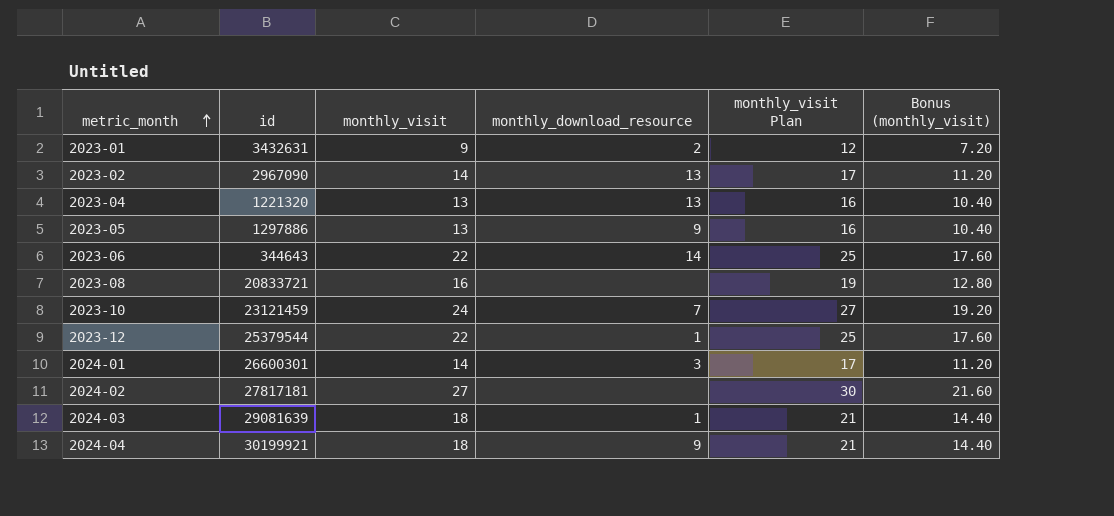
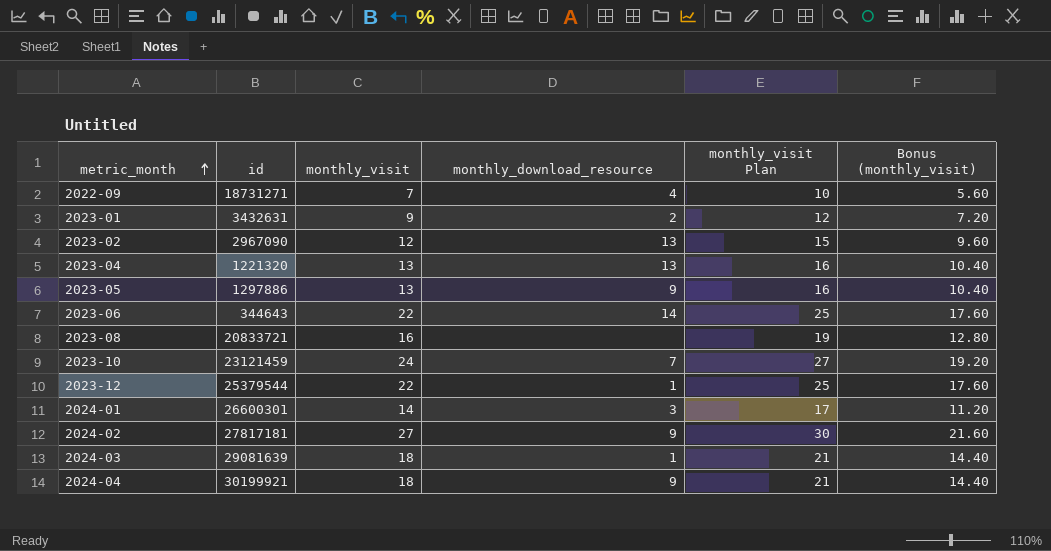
row 2022-09: none -> 18731271 | 7 | 4 | 10 | 5.60
2023-02 | monthly_visit: 14 -> 12
2023-02 | monthly_visit Plan: 17 -> 15
2023-02 | Bonus (monthly_visit): 11.20 -> 9.60
2024-02 | monthly_download_resource: none -> 9

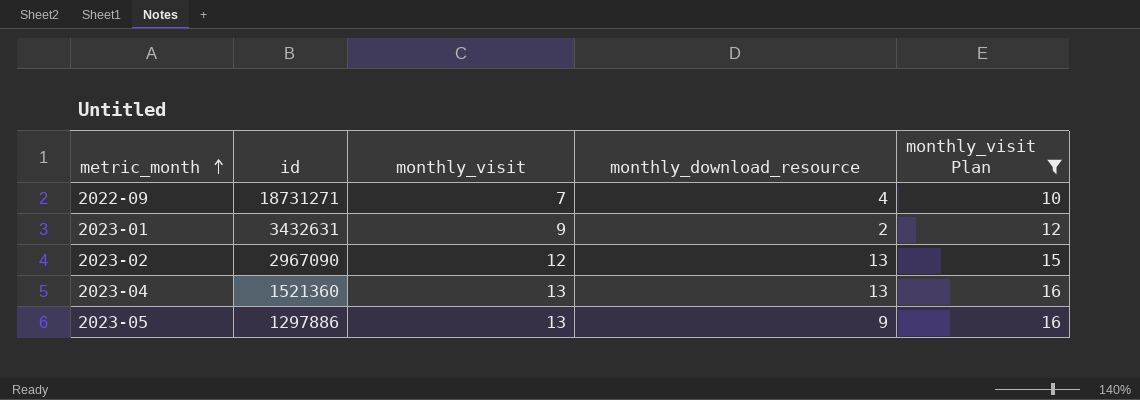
filter: none -> monthly_visit Plan <= 16
column Bonus (monthly_visit) | formula: [monthly_visit] * 0.8 -> none
2023-04 | id: 1221320 -> 1521360

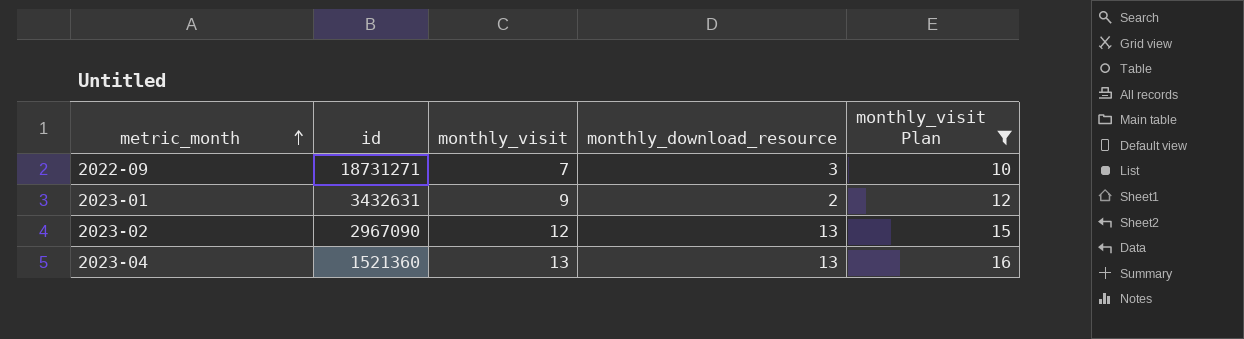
row 2023-05: 1297886 | 13 | 9 | 16 -> none
2022-09 | monthly_download_resource: 4 -> 3

